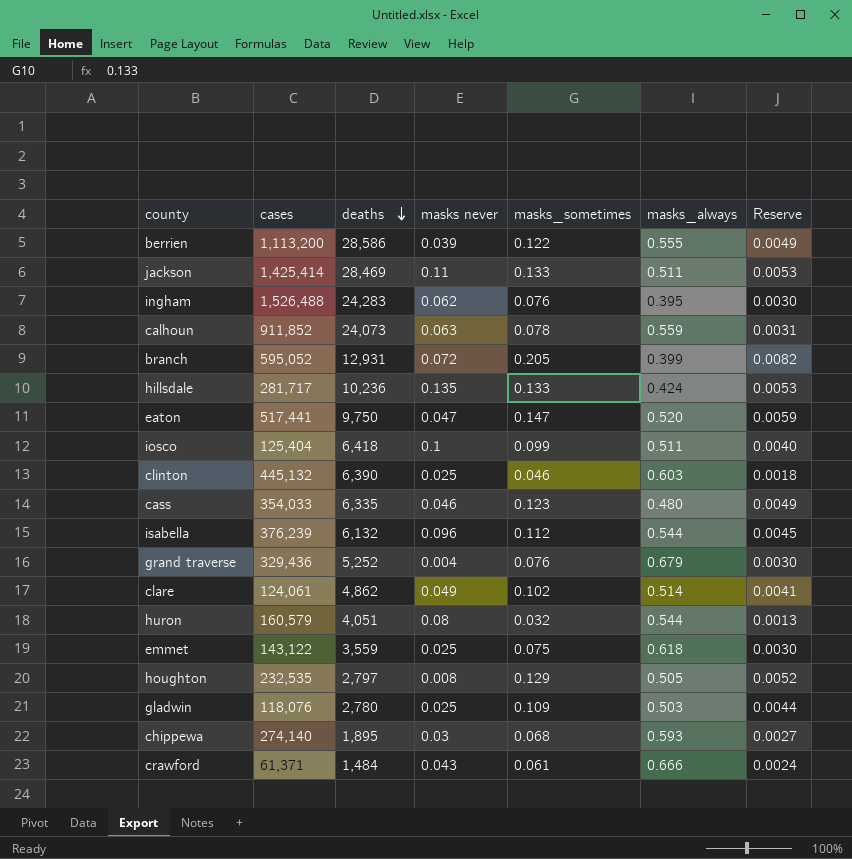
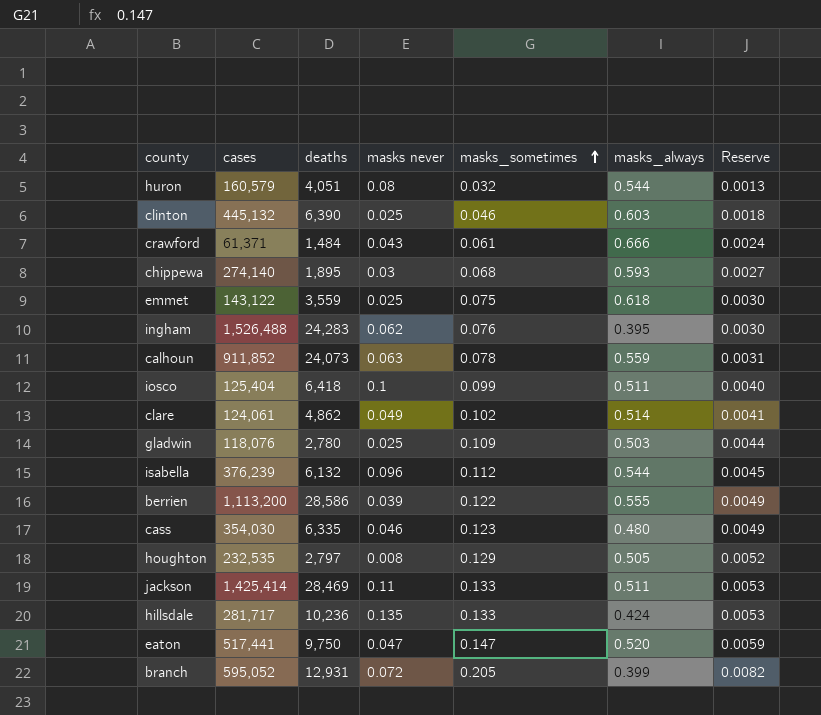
row order: deaths descending -> masks_sometimes ascending
row grand traverse: 329,436 | 5,252 | 0.004 | 0.076 | 0.679 | 0.0030 -> none
cass | cases: 354,033 -> 354,030

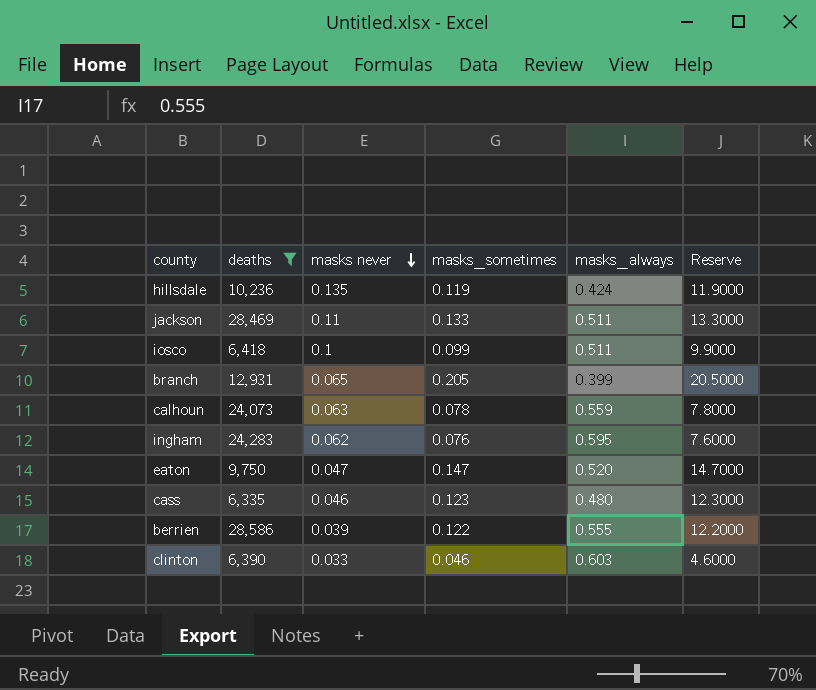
filter: none -> deaths >= 6,335
row order: masks_sometimes ascending -> masks never descending
column cases | position: 2 -> none
column Reserve | formula: [masks_sometimes] * 0.04 -> [masks_sometimes] * 100
hillsdale | masks_sometimes: 0.133 -> 0.119
branch | masks never: 0.072 -> 0.065
ingham | masks_always: 0.395 -> 0.595
clinton | masks never: 0.025 -> 0.033

